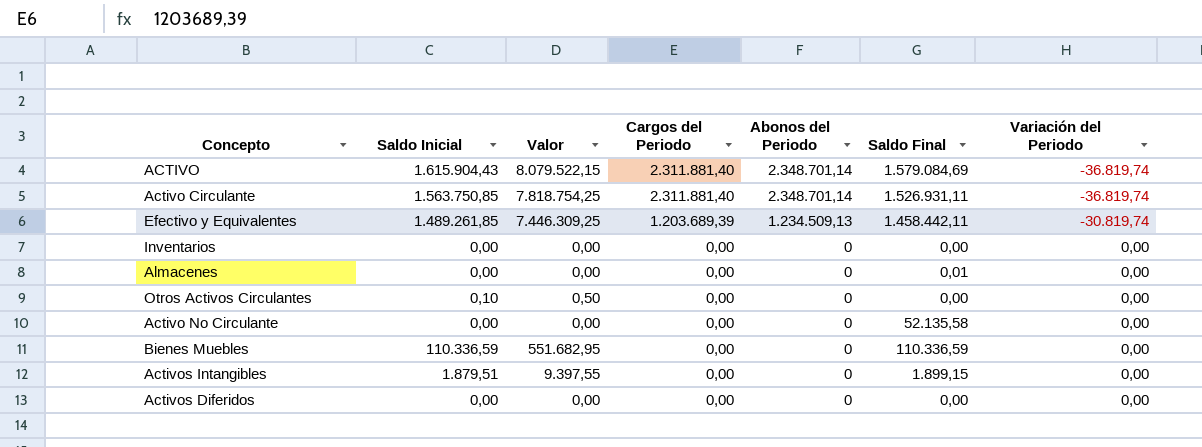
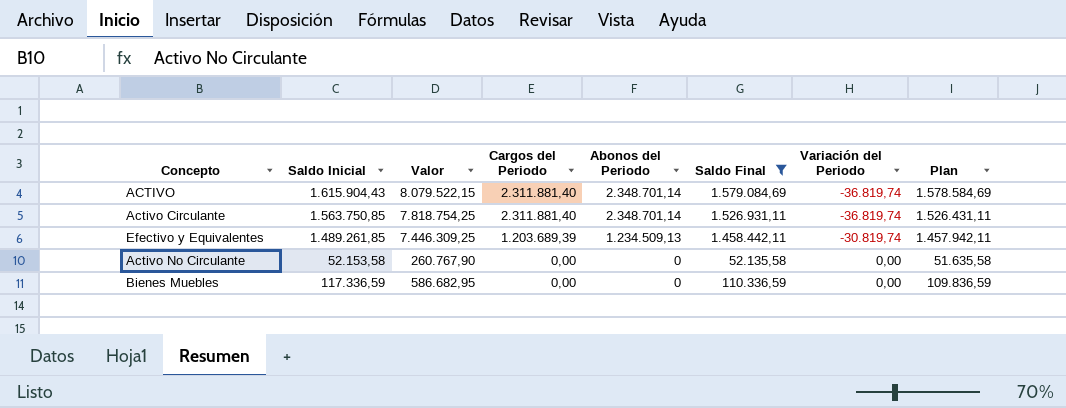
filter: none -> Saldo Final >= 52.135,58
column Plan | formula: none -> [Saldo Final] - 500
Activo No Circulante | Saldo Inicial: 0,00 -> 52.153,58
Activo No Circulante | Valor: 0,00 -> 260.767,90
Bienes Muebles | Saldo Inicial: 110.336,59 -> 117.336,59
Bienes Muebles | Valor: 551.682,95 -> 586.682,95

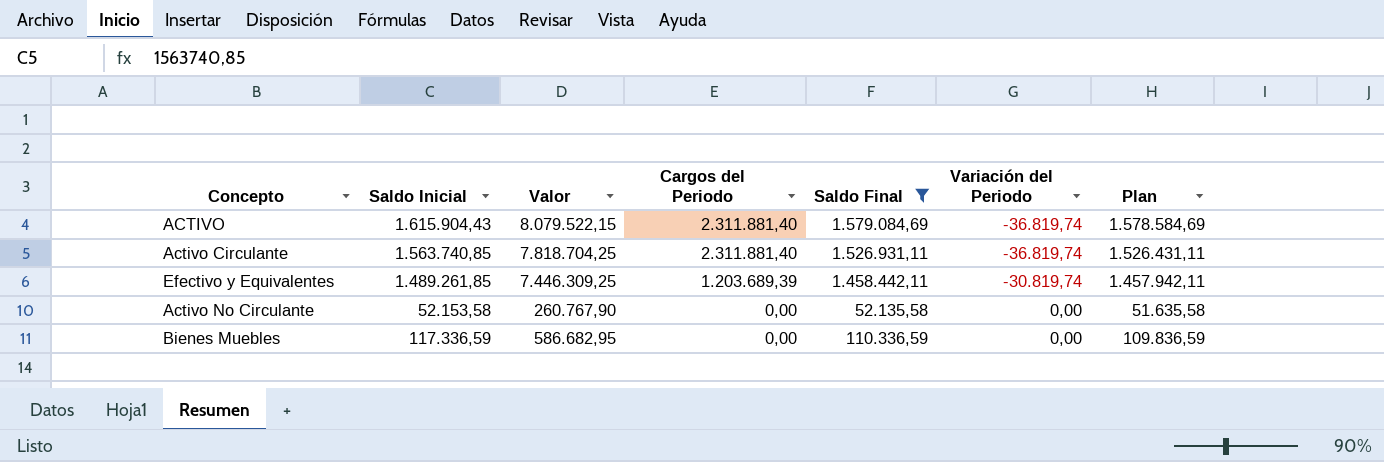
column Abonos del Periodo | position: 5 -> none
Activo Circulante | Saldo Inicial: 1.563.750,85 -> 1.563.740,85
Activo Circulante | Valor: 7.818.754,25 -> 7.818.704,25

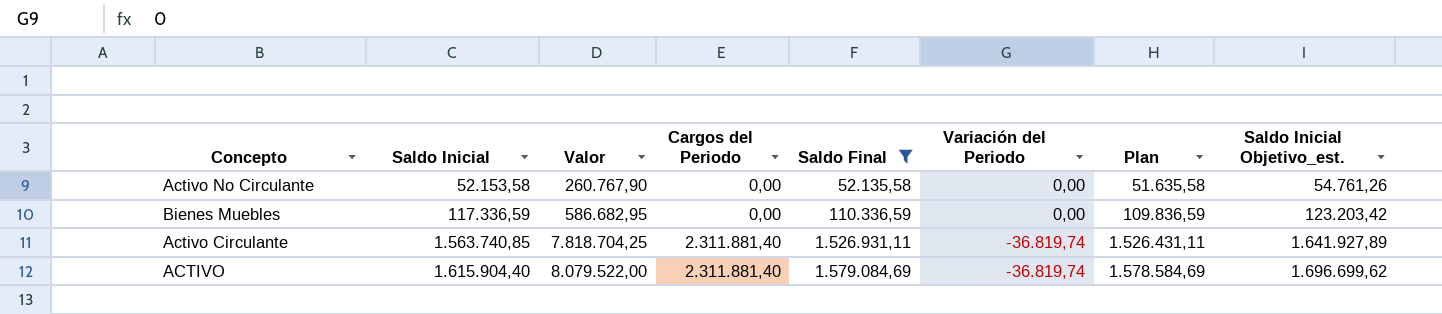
row order: Cargos del Periodo descending -> Saldo Inicial ascending
column Saldo Inicial Objetivo_est. | formula: none -> [Saldo Inicial] * 1,05
row Efectivo y Equivalentes: 1.489.261,85 | 7.446.309,25 | 1.203.689,39 | 1.458.442,11 | -30.819,74 | 1.457.942,11 -> none
ACTIVO | Saldo Inicial: 1.615.904,43 -> 1.615.904,40
ACTIVO | Valor: 8.079.522,15 -> 8.079.522,00

